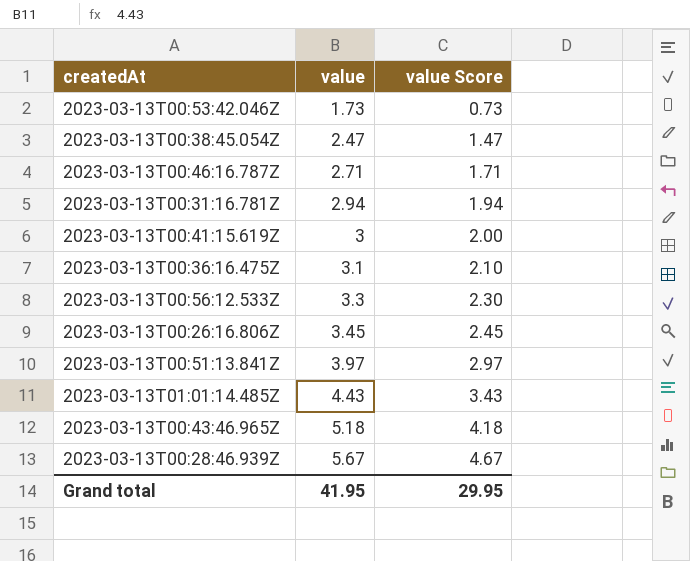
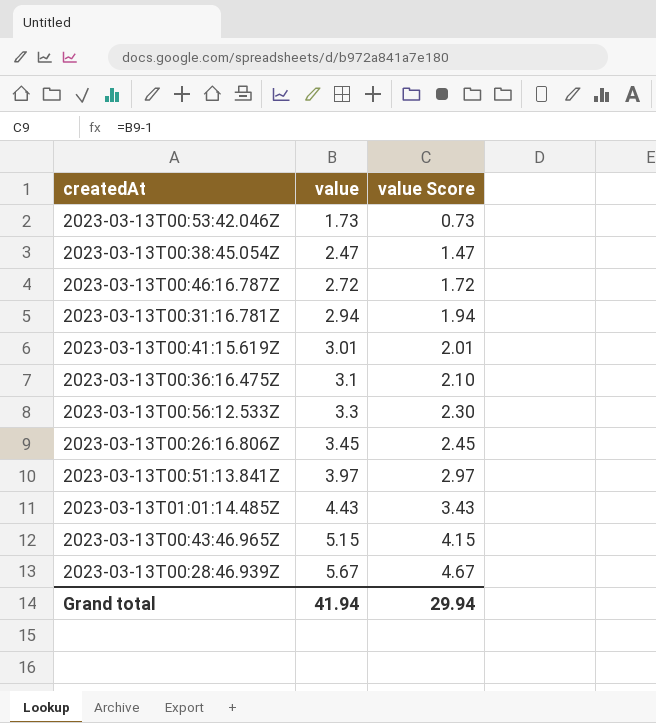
2023-03-13T00:46:16.787Z | value: 2.71 -> 2.72
2023-03-13T00:46:16.787Z | value Score: 1.71 -> 1.72
2023-03-13T00:41:15.619Z | value: 3 -> 3.01
2023-03-13T00:41:15.619Z | value Score: 2.00 -> 2.01
2023-03-13T00:43:46.965Z | value: 5.18 -> 5.15
2023-03-13T00:43:46.965Z | value Score: 4.18 -> 4.15
Grand total | value: 41.95 -> 41.94
Grand total | value Score: 29.95 -> 29.94

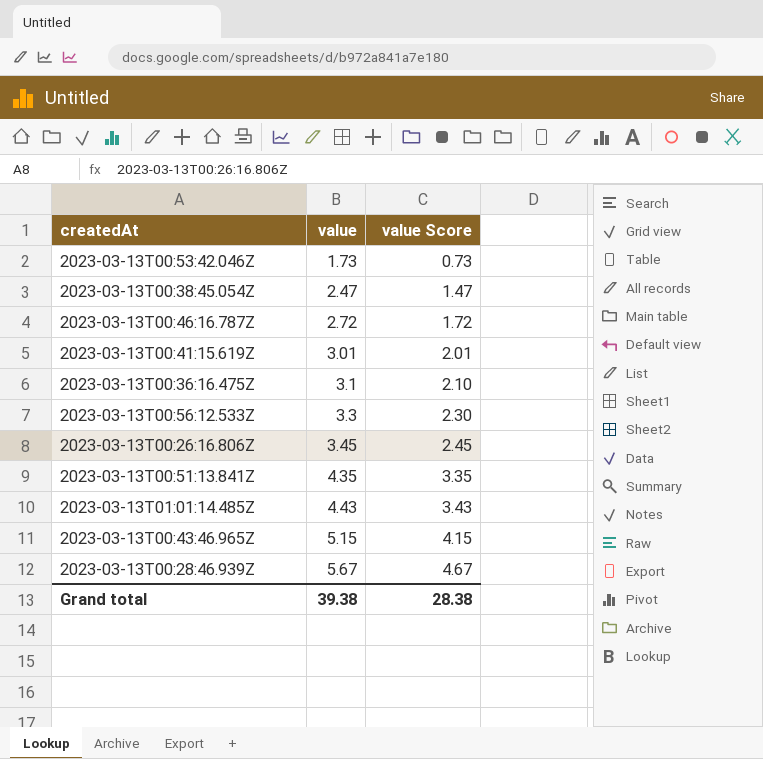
row 2023-03-13T00:31:16.781Z: 2.94 | 1.94 -> none
2023-03-13T00:51:13.841Z | value: 3.97 -> 4.35
2023-03-13T00:51:13.841Z | value Score: 2.97 -> 3.35
Grand total | value: 41.94 -> 39.38
Grand total | value Score: 29.94 -> 28.38

